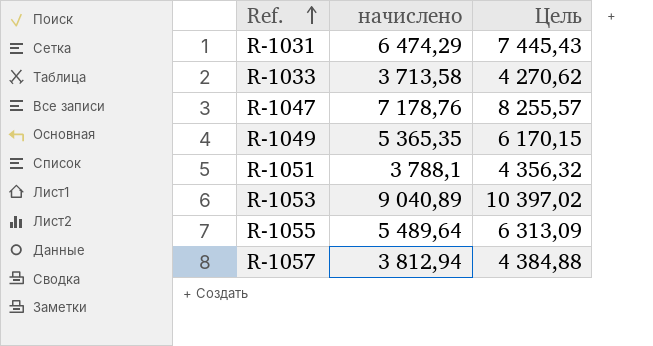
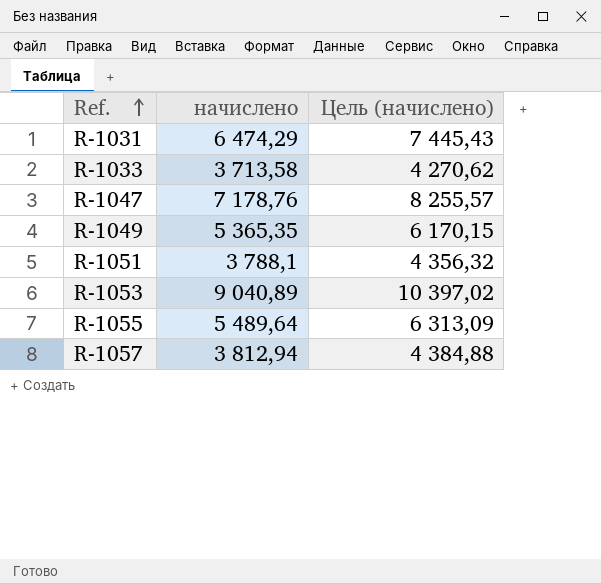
column name: Цель -> Цель (начислено)

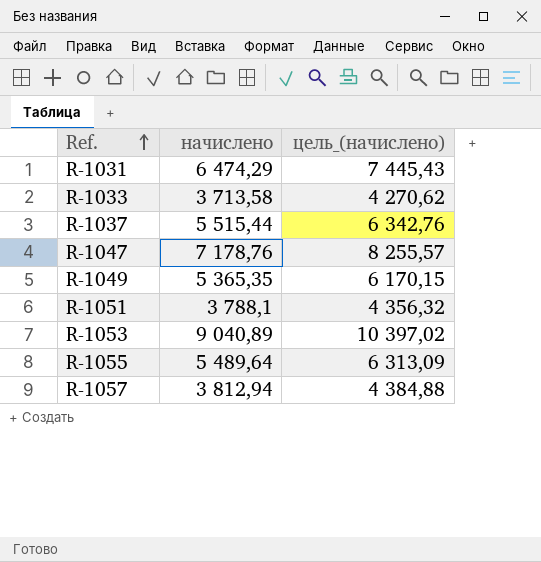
column name: Цель (начислено) -> цель_(начислено)
row R-1037: none -> 5 515,44 | 6 342,76

